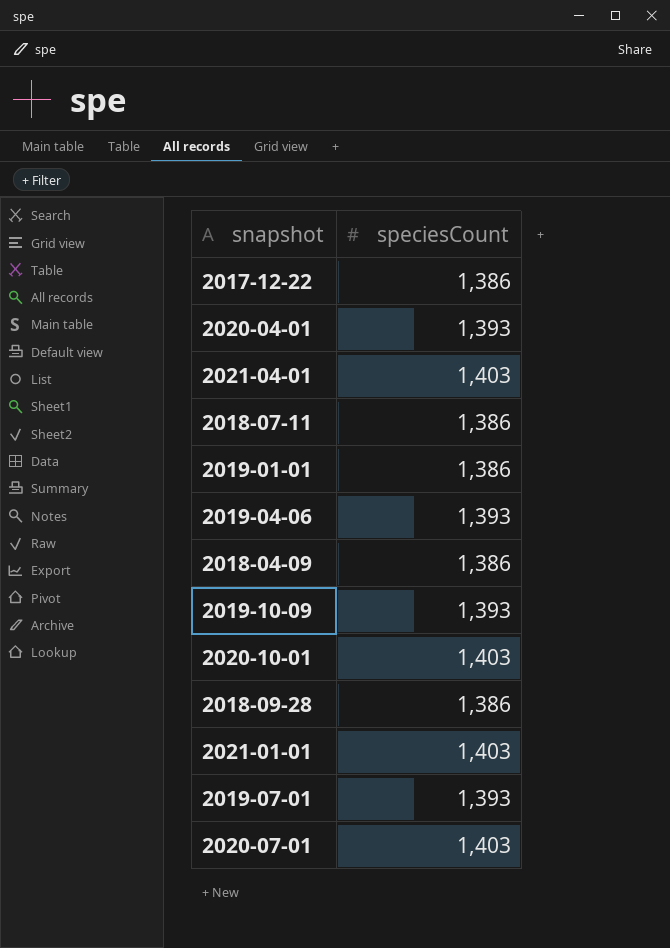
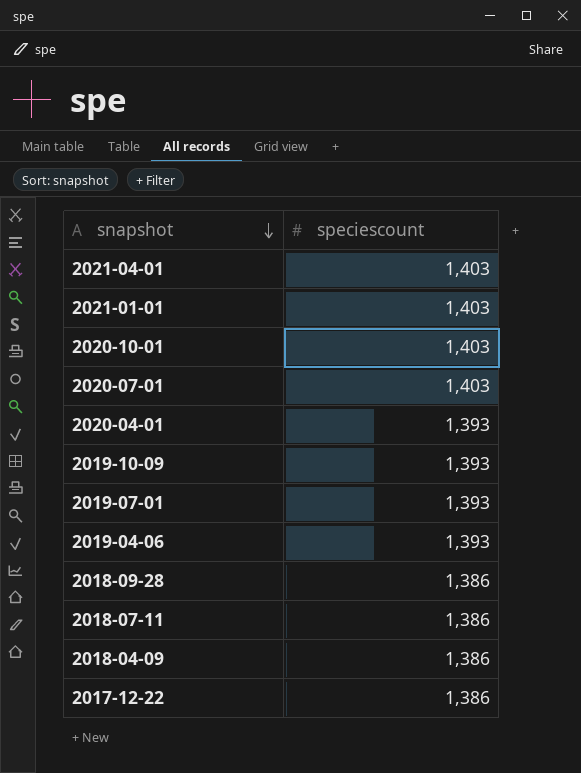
row order: none -> snapshot descending
column name: speciesCount -> speciescount
row 2019-01-01: 1,386 -> none

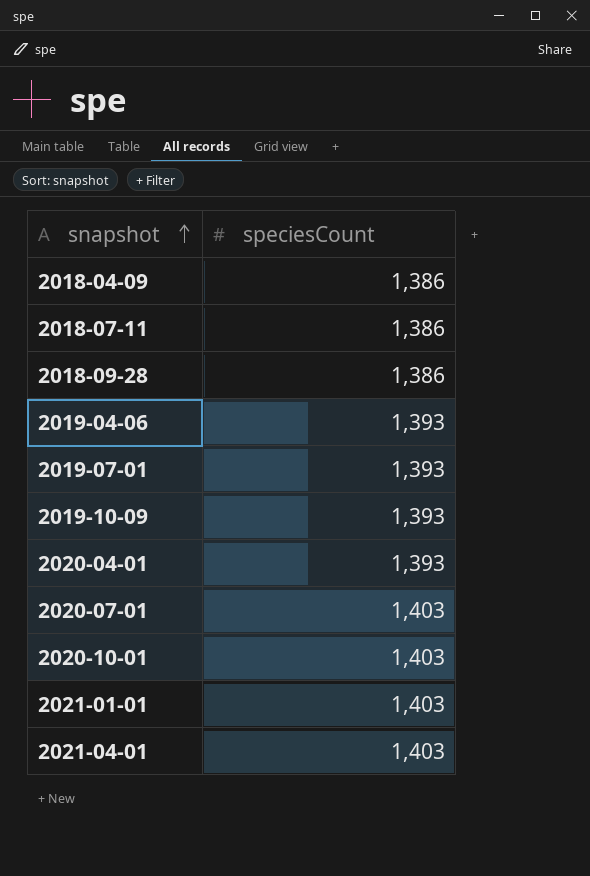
row order: snapshot descending -> snapshot ascending
column name: speciescount -> speciesCount
row 2017-12-22: 1,386 -> none

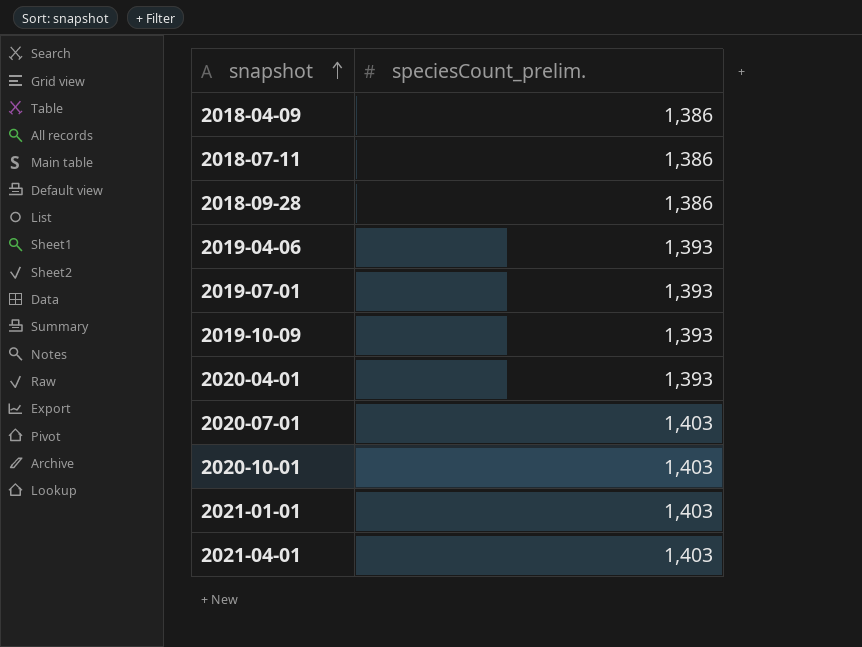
column name: speciesCount -> speciesCount_prelim.

